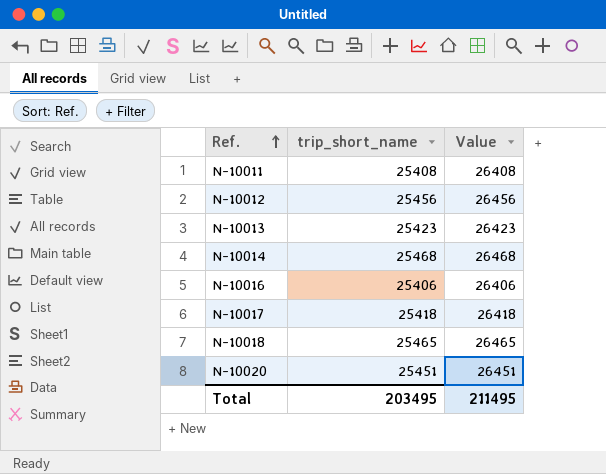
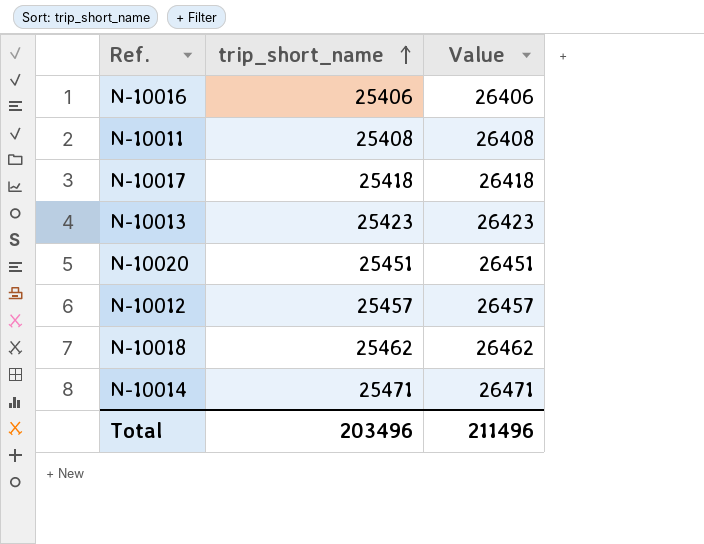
row order: Ref. ascending -> trip_short_name ascending
N-10012 | trip_short_name: 25456 -> 25457
N-10012 | Value: 26456 -> 26457
N-10018 | trip_short_name: 25465 -> 25462
N-10018 | Value: 26465 -> 26462
N-10014 | trip_short_name: 25468 -> 25471
N-10014 | Value: 26468 -> 26471
Total | trip_short_name: 203495 -> 203496
Total | Value: 211495 -> 211496

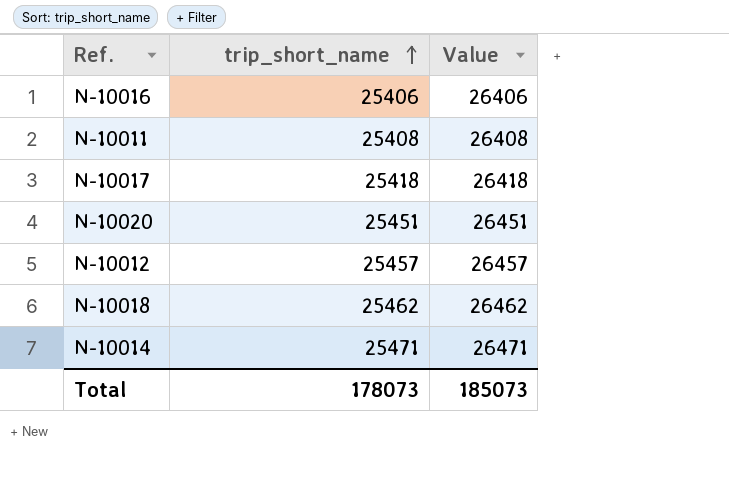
row N-10013: 25423 | 26423 -> none
Total | trip_short_name: 203496 -> 178073
Total | Value: 211496 -> 185073

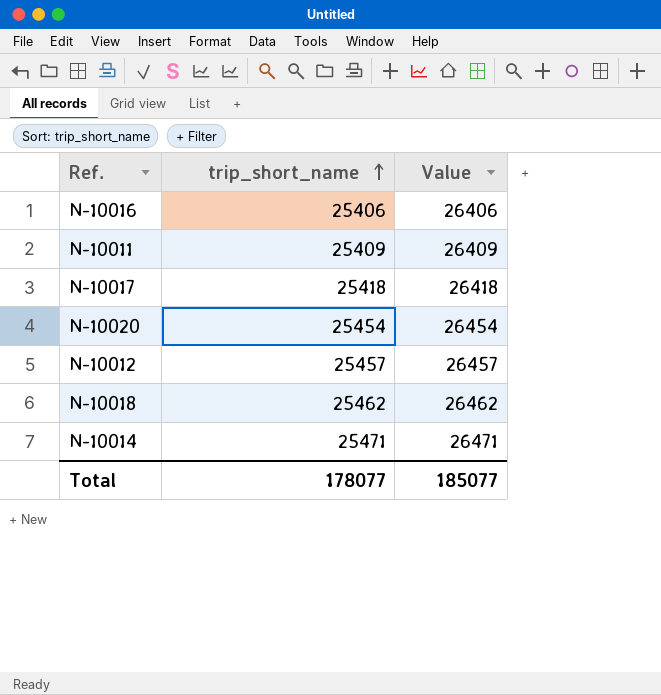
N-10011 | trip_short_name: 25408 -> 25409
N-10011 | Value: 26408 -> 26409
N-10020 | trip_short_name: 25451 -> 25454
N-10020 | Value: 26451 -> 26454
Total | trip_short_name: 178073 -> 178077
Total | Value: 185073 -> 185077

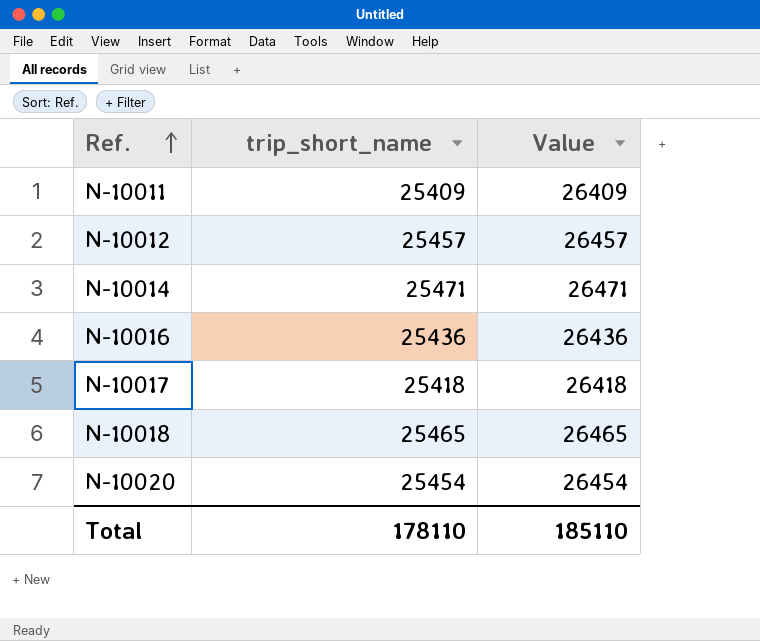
row order: trip_short_name ascending -> Ref. ascending
N-10016 | trip_short_name: 25406 -> 25436
N-10016 | Value: 26406 -> 26436
N-10018 | trip_short_name: 25462 -> 25465
N-10018 | Value: 26462 -> 26465
Total | trip_short_name: 178077 -> 178110
Total | Value: 185077 -> 185110

